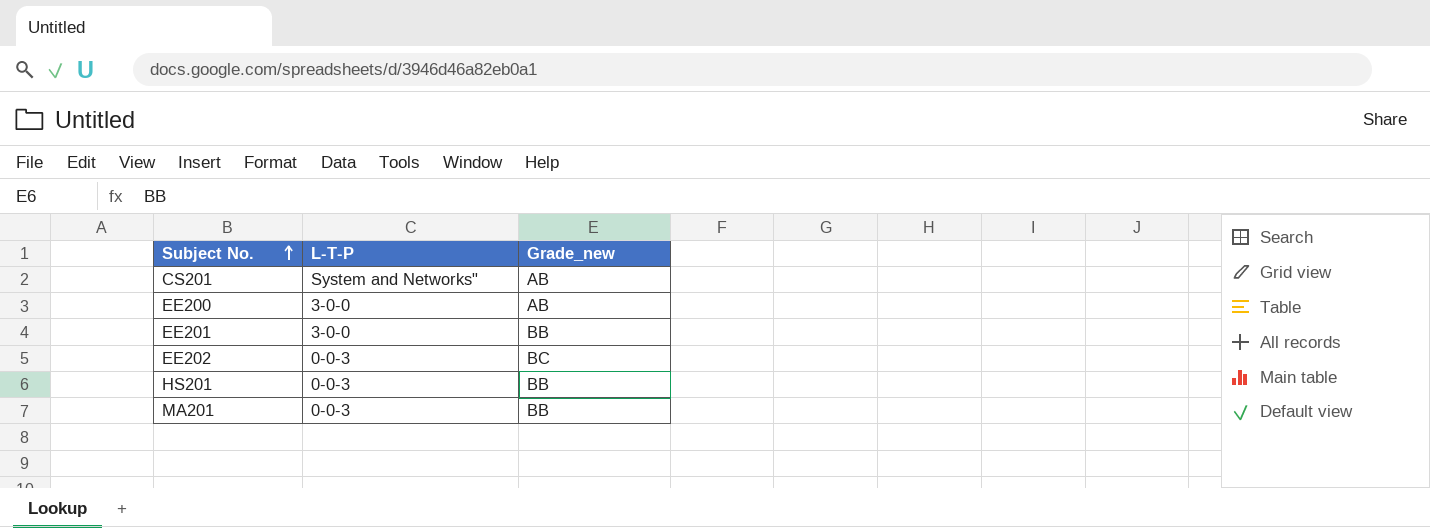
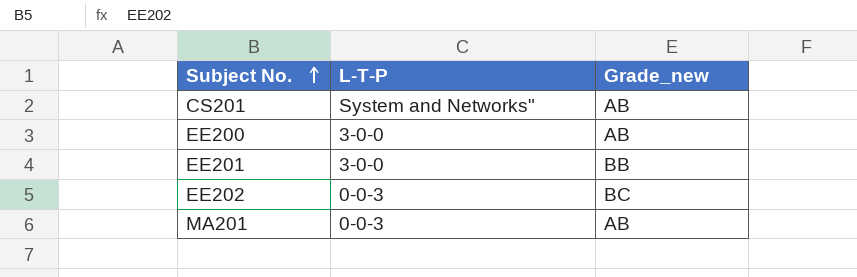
row HS201: 0-0-3 | BB -> none
MA201 | Grade_new: BB -> AB

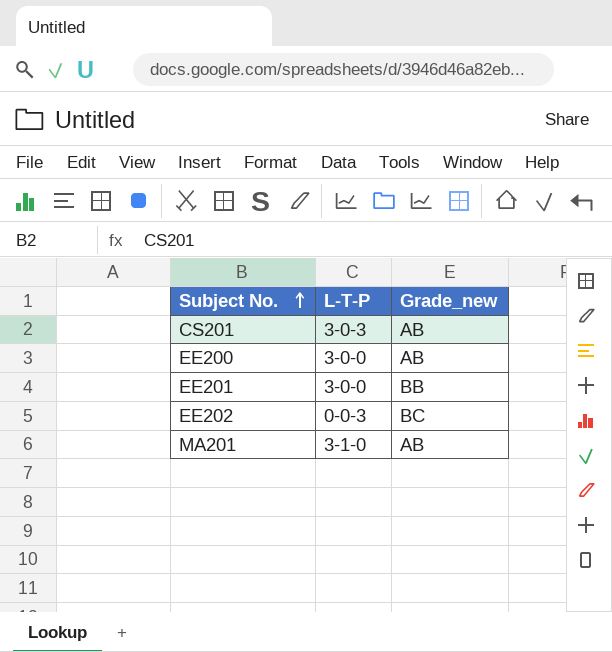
CS201 | L-T-P: System and Networks" -> 3-0-3
MA201 | L-T-P: 0-0-3 -> 3-1-0

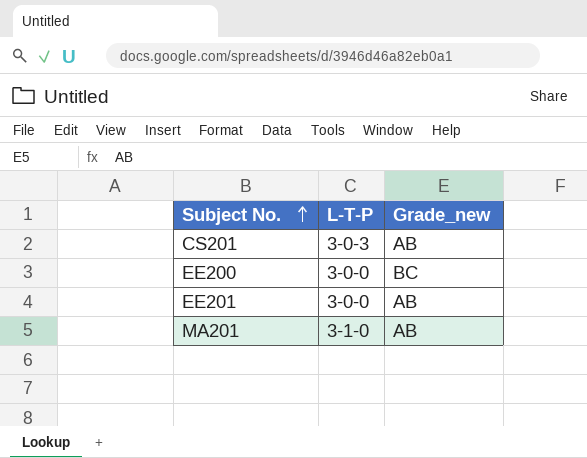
row EE202: 0-0-3 | BC -> none
EE200 | Grade_new: AB -> BC
EE201 | Grade_new: BB -> AB

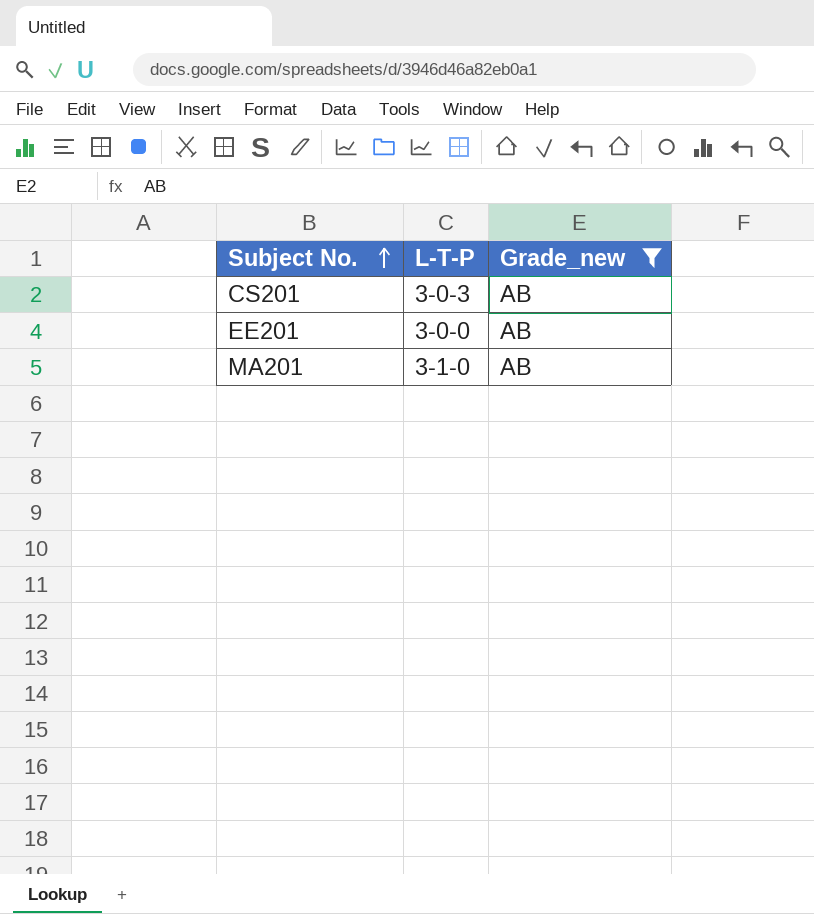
filter: none -> Grade_new = AB

